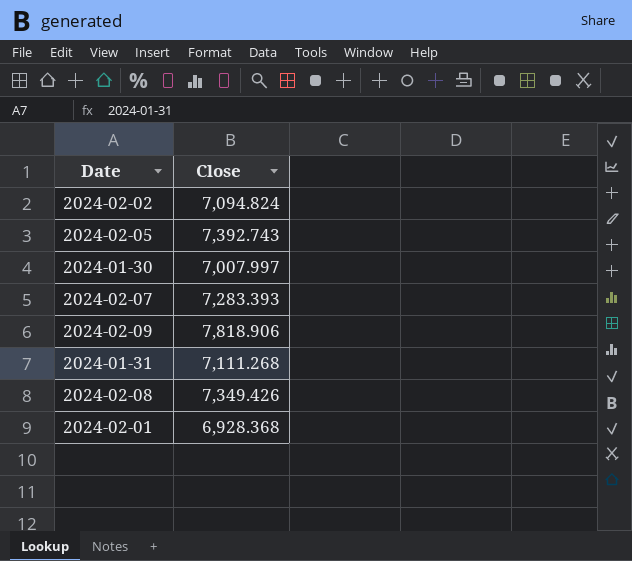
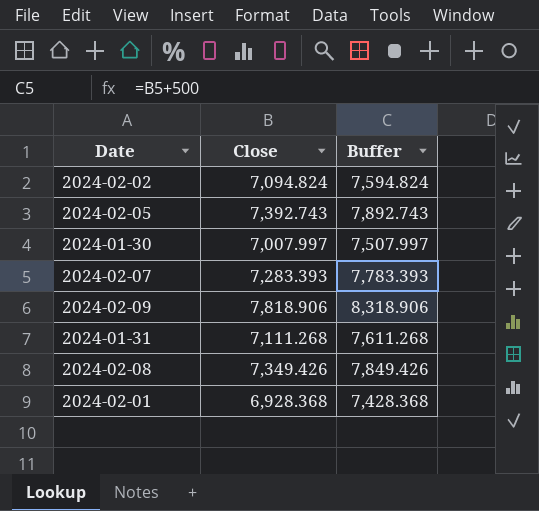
column Buffer | formula: none -> [Close] + 500

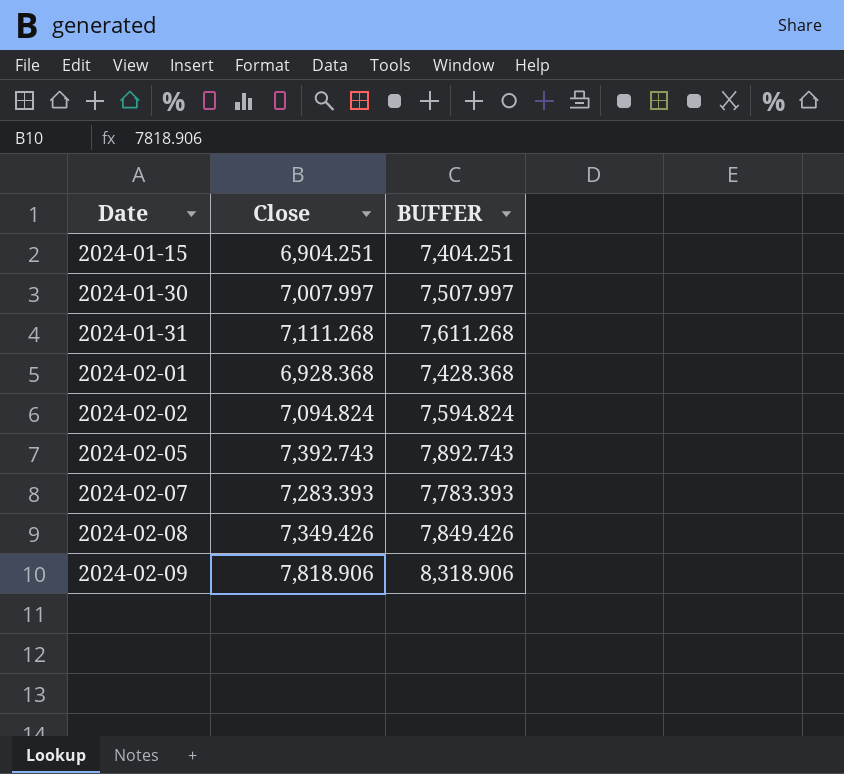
row order: none -> Date ascending
column name: Buffer -> BUFFER
row 2024-01-15: none -> 6,904.251 | 7,404.251

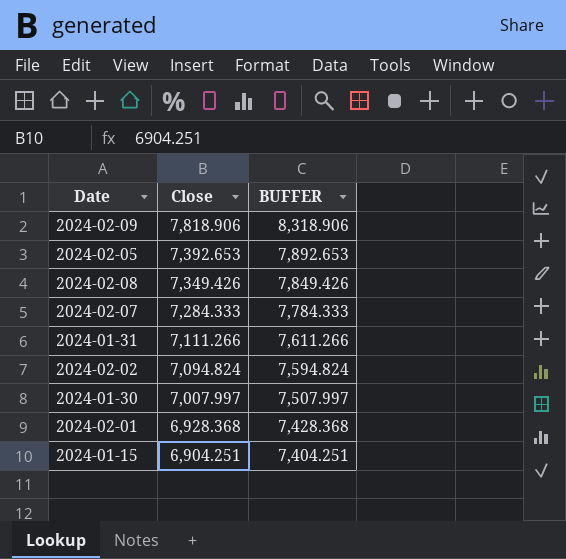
row order: Date ascending -> Close descending
2024-02-05 | Close: 7,392.743 -> 7,392.653
2024-02-05 | BUFFER: 7,892.743 -> 7,892.653
2024-02-07 | Close: 7,283.393 -> 7,284.333
2024-02-07 | BUFFER: 7,783.393 -> 7,784.333
2024-01-31 | Close: 7,111.268 -> 7,111.266
2024-01-31 | BUFFER: 7,611.268 -> 7,611.266

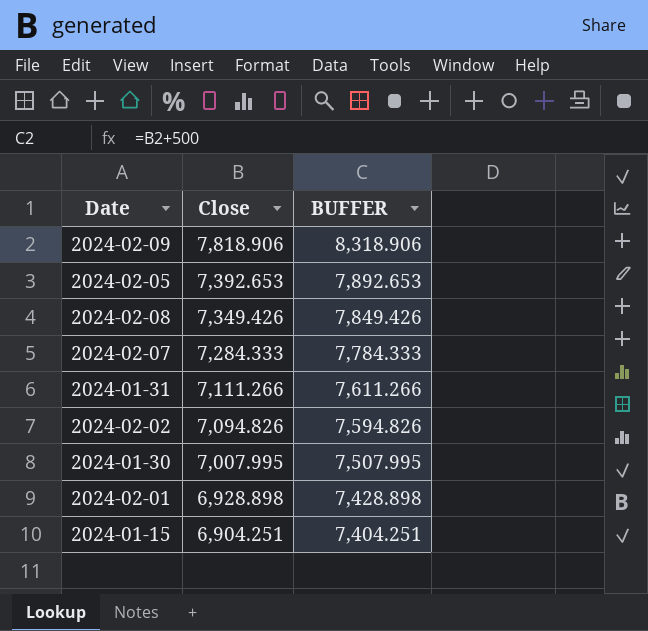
2024-02-02 | Close: 7,094.824 -> 7,094.826
2024-02-02 | BUFFER: 7,594.824 -> 7,594.826
2024-01-30 | Close: 7,007.997 -> 7,007.995
2024-01-30 | BUFFER: 7,507.997 -> 7,507.995
2024-02-01 | Close: 6,928.368 -> 6,928.898
2024-02-01 | BUFFER: 7,428.368 -> 7,428.898

